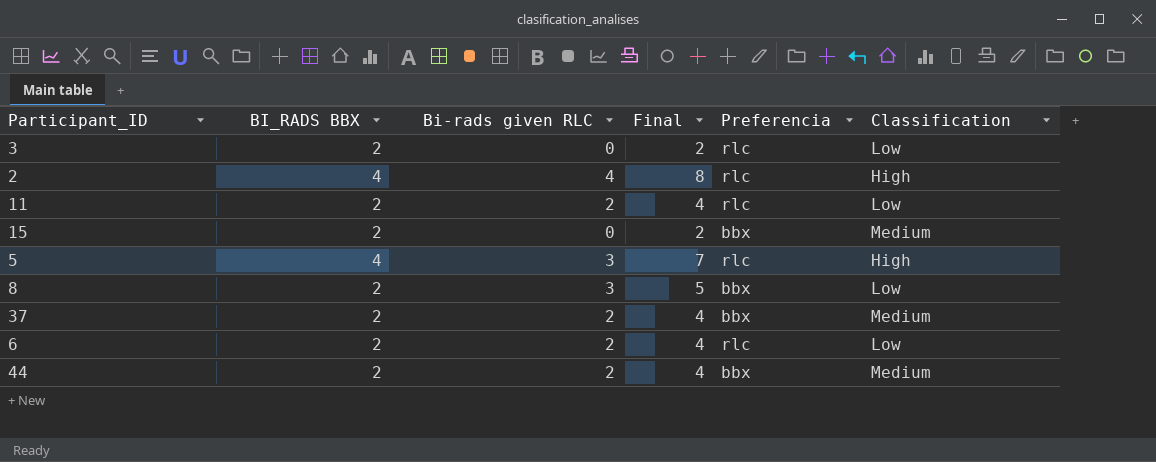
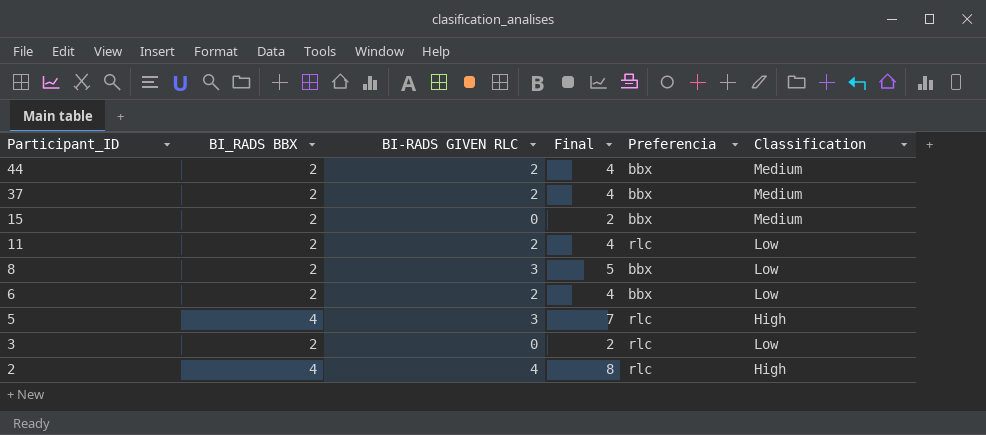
row order: none -> Participant_ID descending
column name: Bi-rads given RLC -> BI-RADS GIVEN RLC
6 | Preferencia: rlc -> bbx

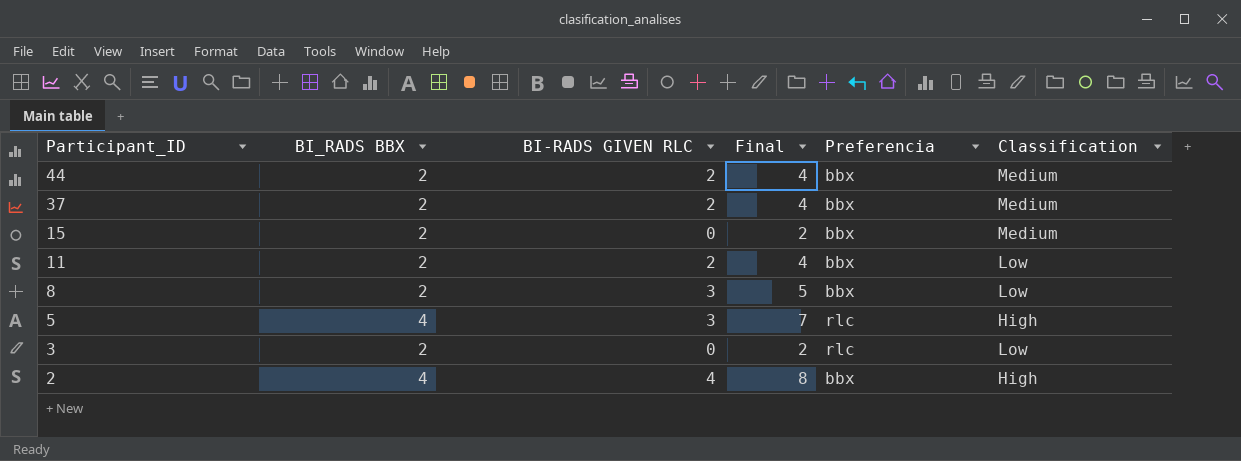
row 6: 2 | 2 | 4 | bbx | Low -> none
11 | Preferencia: rlc -> bbx
2 | Preferencia: rlc -> bbx

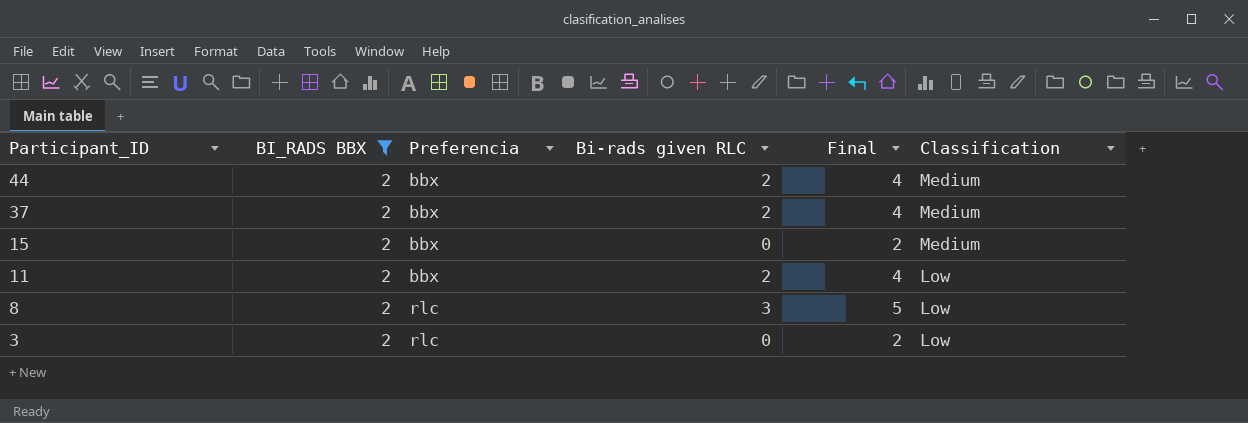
filter: none -> BI_RADS BBX = 2
column Preferencia | position: 5 -> 3
column name: BI-RADS GIVEN RLC -> Bi-rads given RLC
8 | Preferencia: bbx -> rlc

